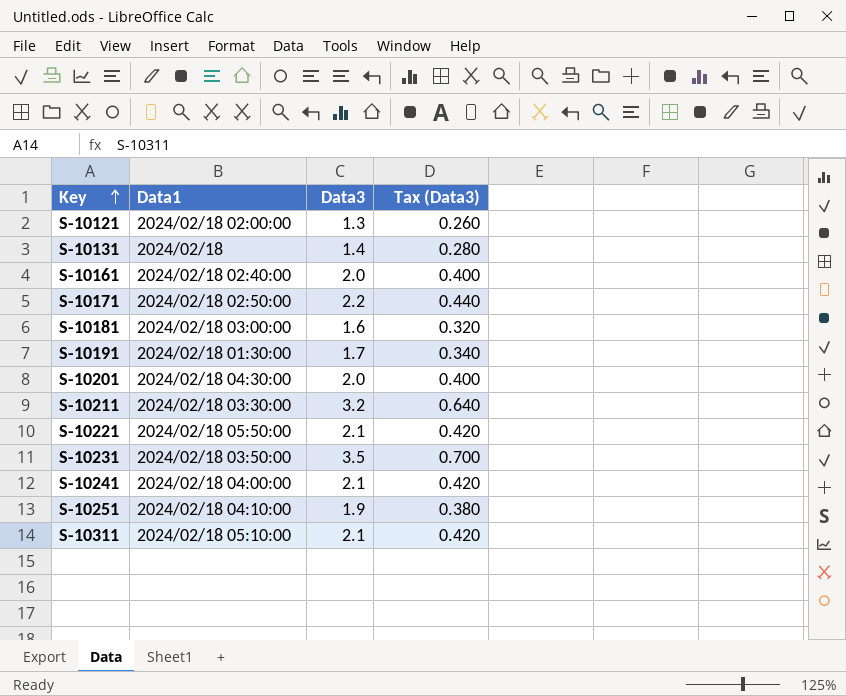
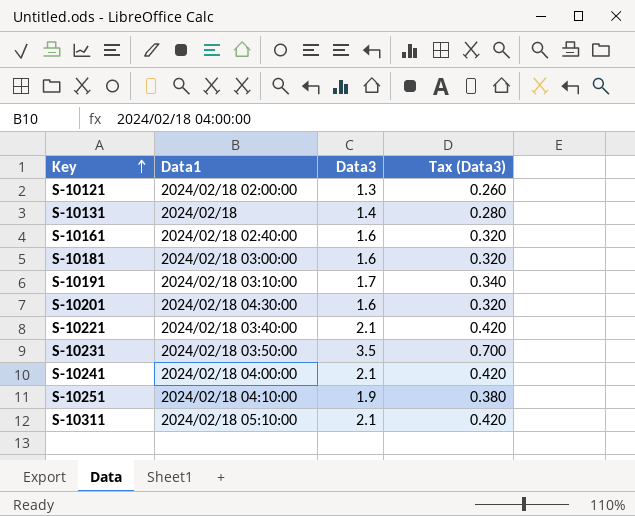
row S-10171: 2024/02/18 02:50:00 | 2.2 | 0.440 -> none
row S-10211: 2024/02/18 03:30:00 | 3.2 | 0.640 -> none
S-10161 | Data3: 2.0 -> 1.6
S-10161 | Tax (Data3): 0.400 -> 0.320
S-10191 | Data1: 2024/02/18 01:30:00 -> 2024/02/18 03:10:00
S-10201 | Data3: 2.0 -> 1.6
S-10201 | Tax (Data3): 0.400 -> 0.320
S-10221 | Data1: 2024/02/18 05:50:00 -> 2024/02/18 03:40:00

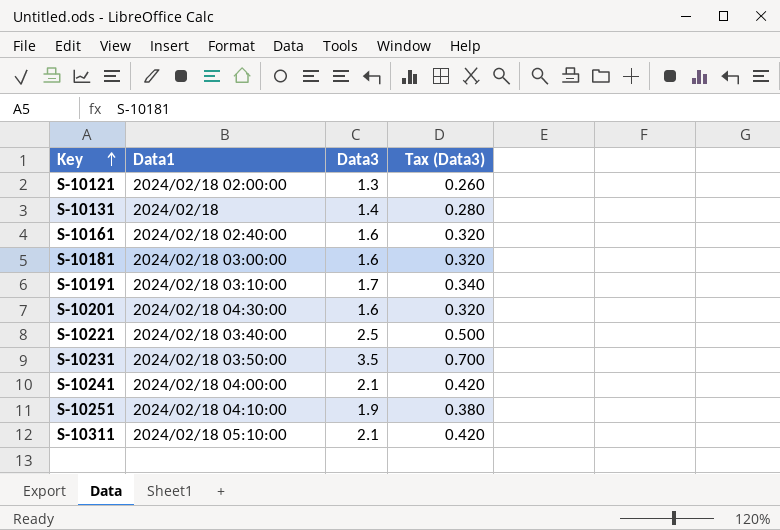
S-10221 | Data3: 2.1 -> 2.5
S-10221 | Tax (Data3): 0.420 -> 0.500

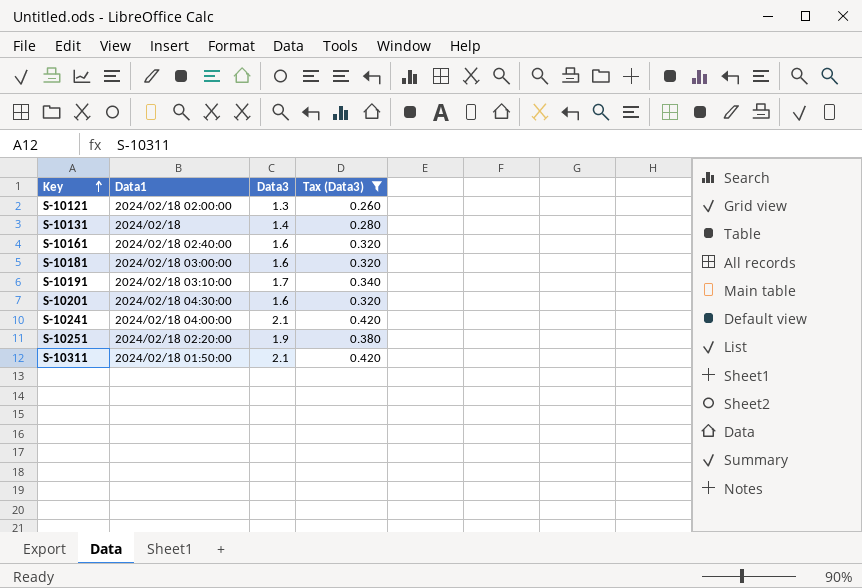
filter: none -> Tax (Data3) <= 0.420
S-10251 | Data1: 2024/02/18 04:10:00 -> 2024/02/18 02:20:00
S-10311 | Data1: 2024/02/18 05:10:00 -> 2024/02/18 01:50:00

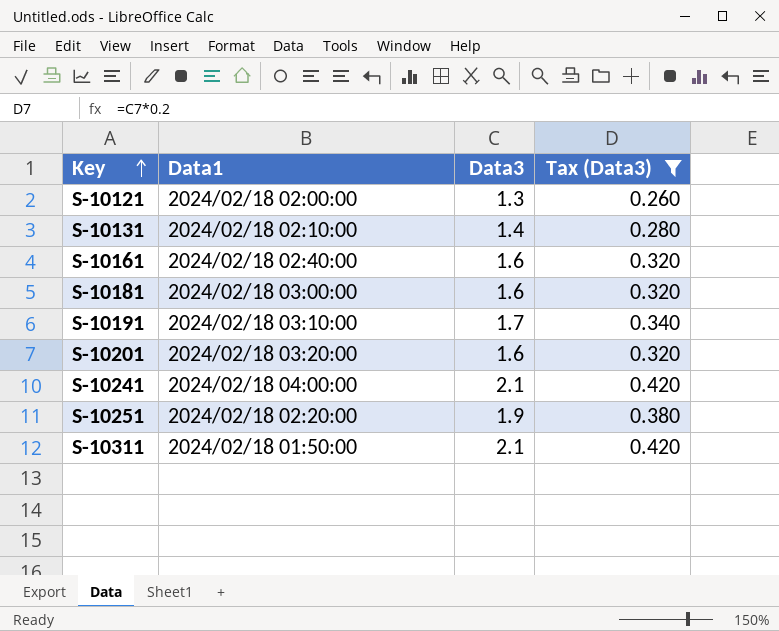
S-10131 | Data1: 2024/02/18 -> 2024/02/18 02:10:00
S-10201 | Data1: 2024/02/18 04:30:00 -> 2024/02/18 03:20:00

